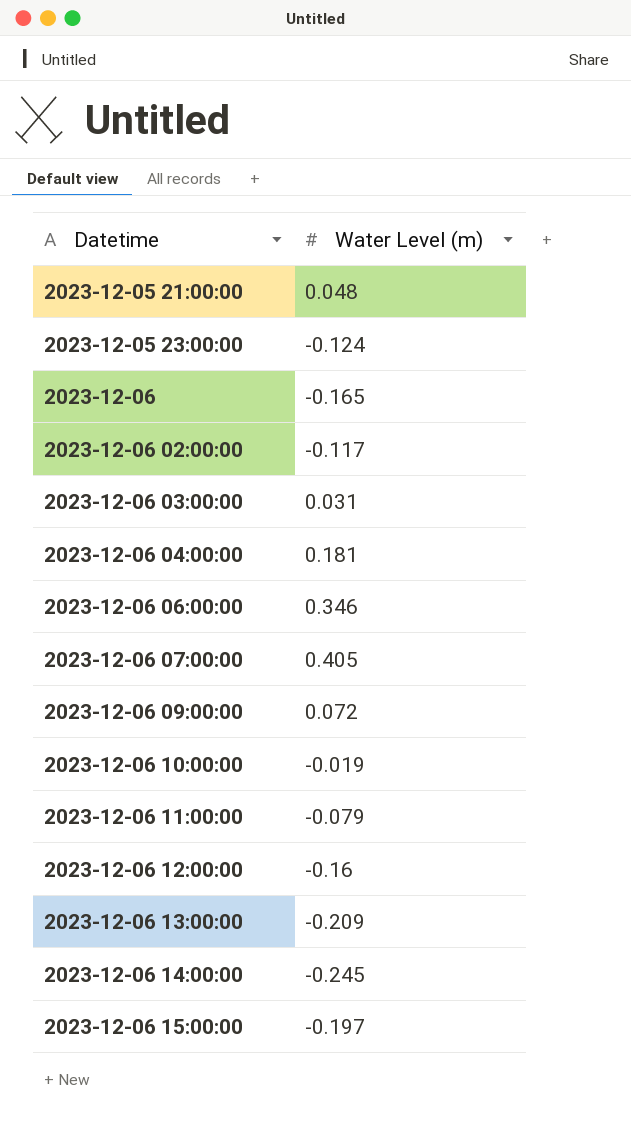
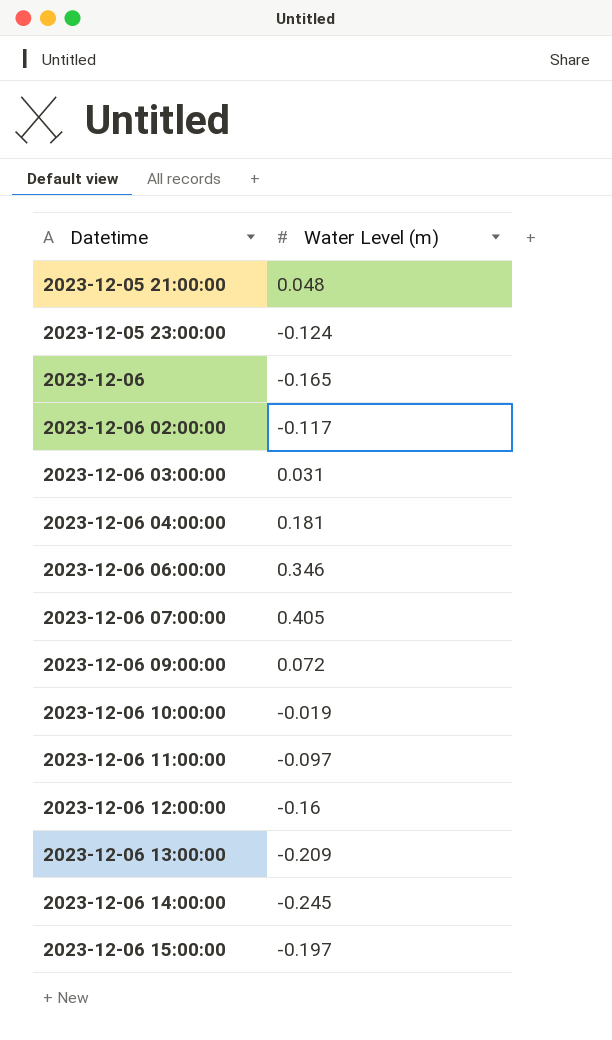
2023-12-06 11:00:00 | Water Level (m): -0.079 -> -0.097

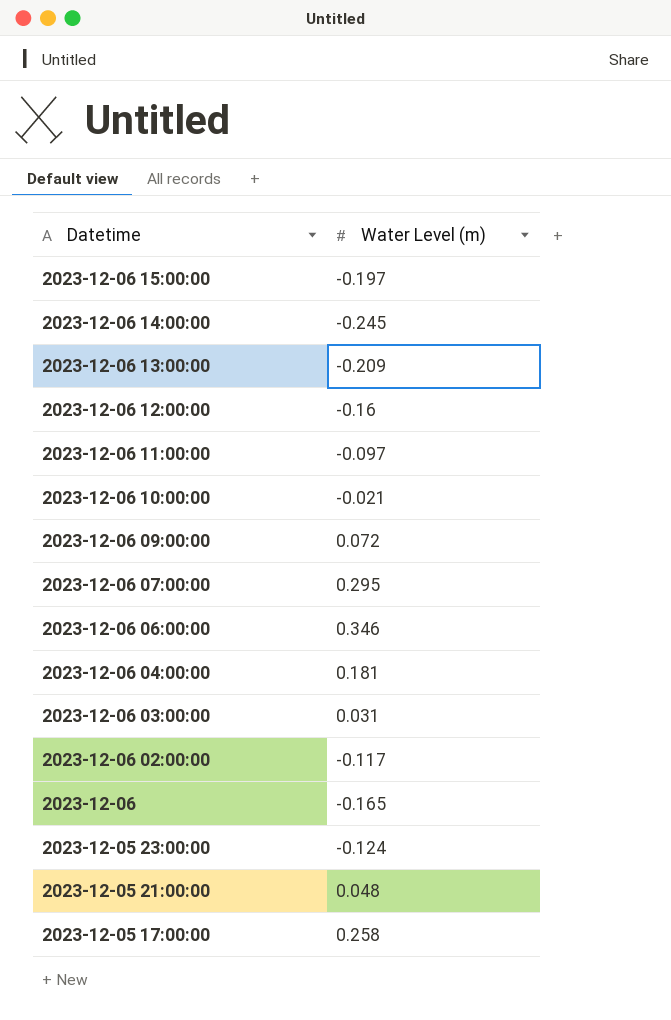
row order: Datetime ascending -> Datetime descending
2023-12-06 10:00:00 | Water Level (m): -0.019 -> -0.021
2023-12-06 07:00:00 | Water Level (m): 0.405 -> 0.295
row 2023-12-05 17:00:00: none -> 0.258

